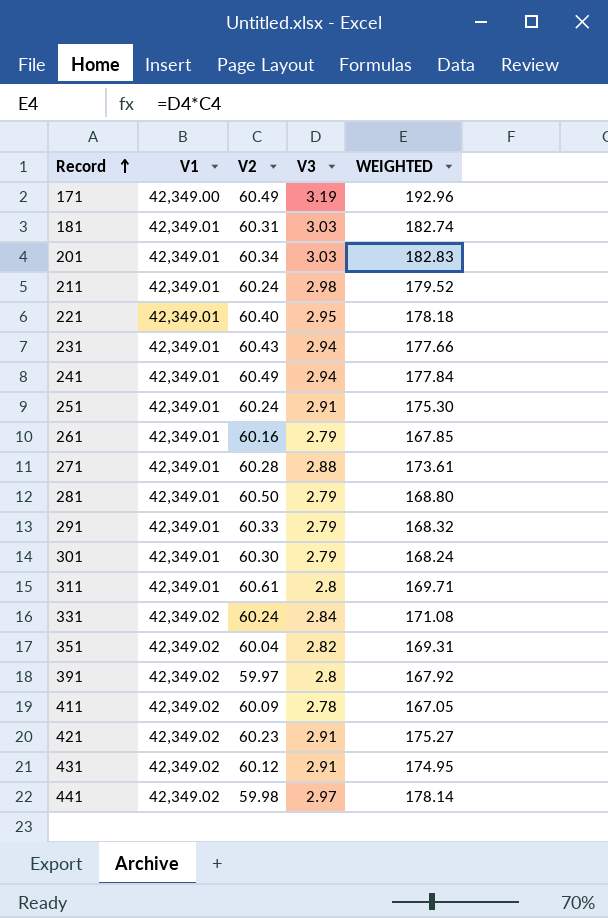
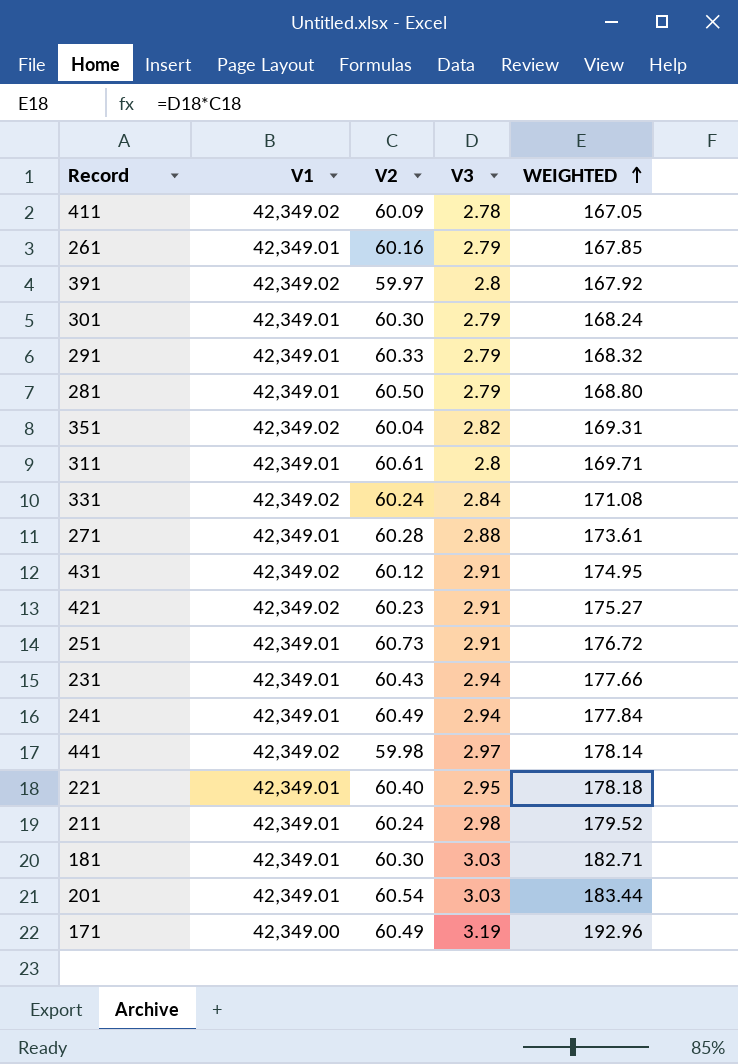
row order: Record ascending -> WEIGHTED ascending
251 | V2: 60.24 -> 60.73
251 | WEIGHTED: 175.30 -> 176.72
181 | V2: 60.31 -> 60.30
181 | WEIGHTED: 182.74 -> 182.71
201 | V2: 60.34 -> 60.54
201 | WEIGHTED: 182.83 -> 183.44

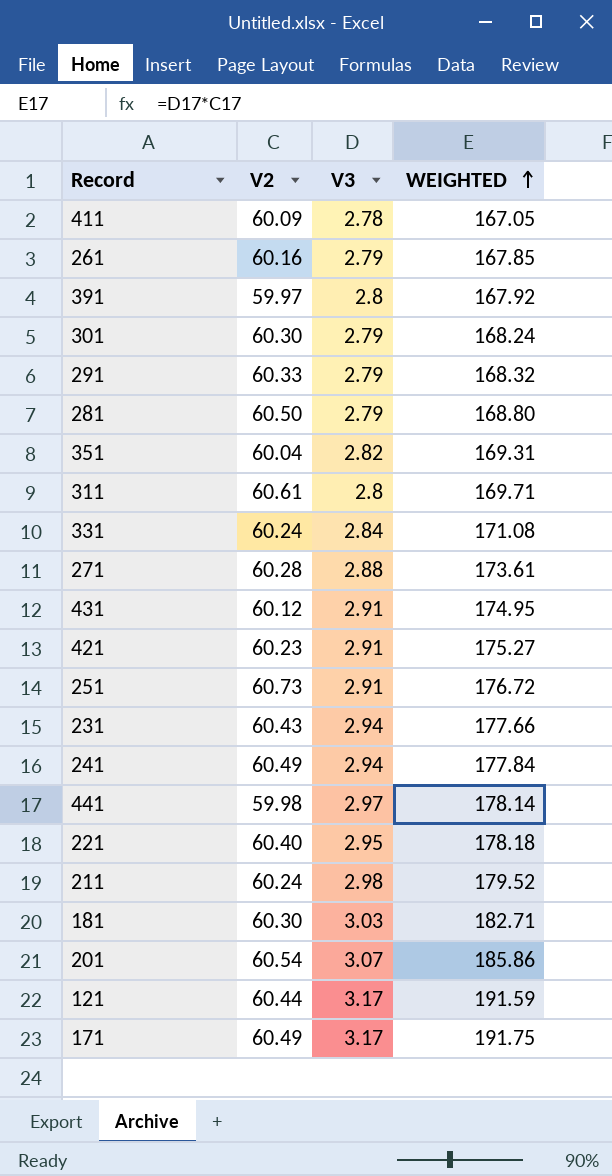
column V1 | position: 2 -> none
201 | V3: 3.03 -> 3.07
201 | WEIGHTED: 183.44 -> 185.86
row 121: none -> 60.44 | 3.17 | 191.59
171 | V3: 3.19 -> 3.17
171 | WEIGHTED: 192.96 -> 191.75

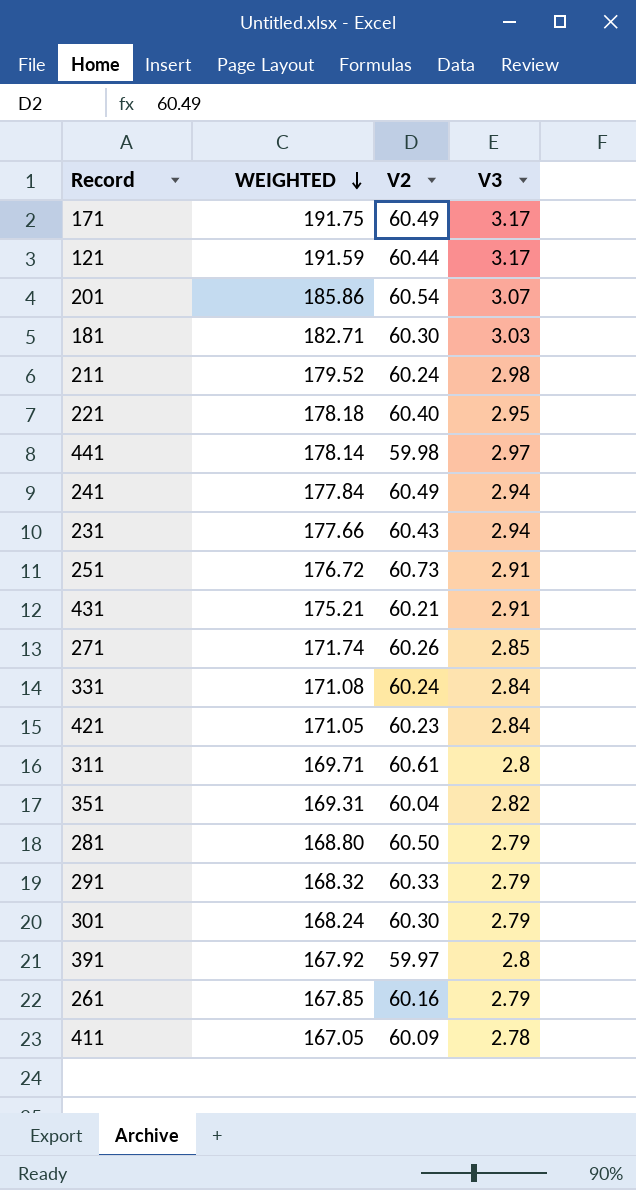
row order: WEIGHTED ascending -> WEIGHTED descending
column WEIGHTED | position: 4 -> 2
431 | WEIGHTED: 174.95 -> 175.21
431 | V2: 60.12 -> 60.21
271 | WEIGHTED: 173.61 -> 171.74
271 | V2: 60.28 -> 60.26
271 | V3: 2.88 -> 2.85
421 | WEIGHTED: 175.27 -> 171.05
421 | V3: 2.91 -> 2.84

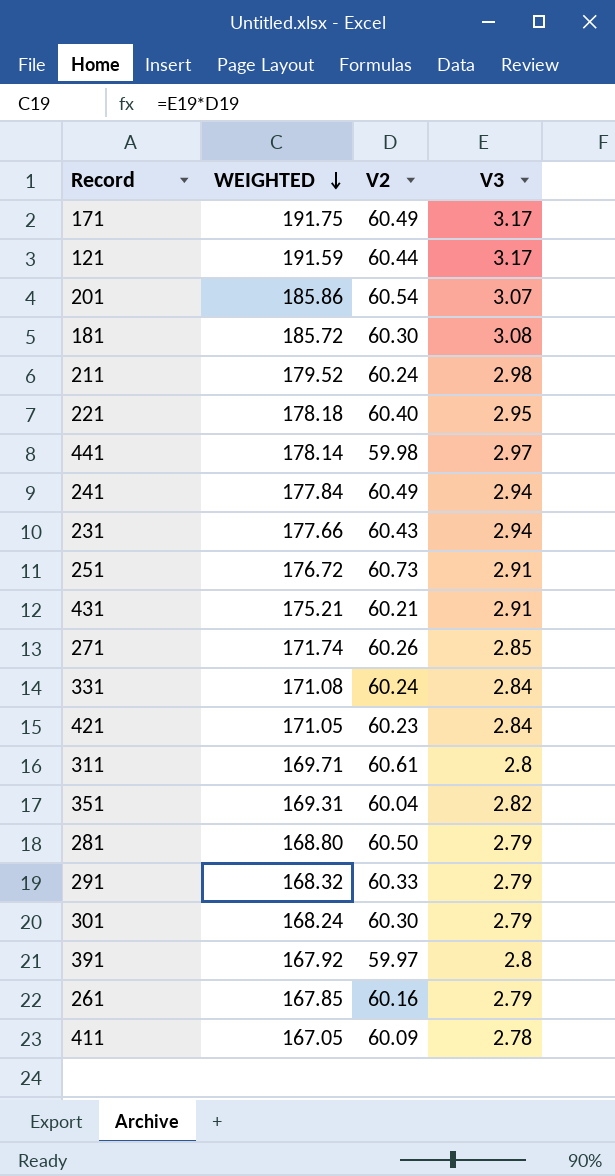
181 | WEIGHTED: 182.71 -> 185.72
181 | V3: 3.03 -> 3.08

